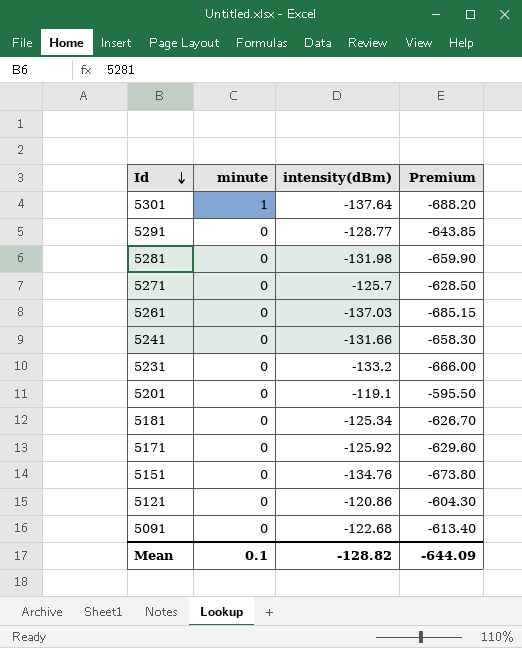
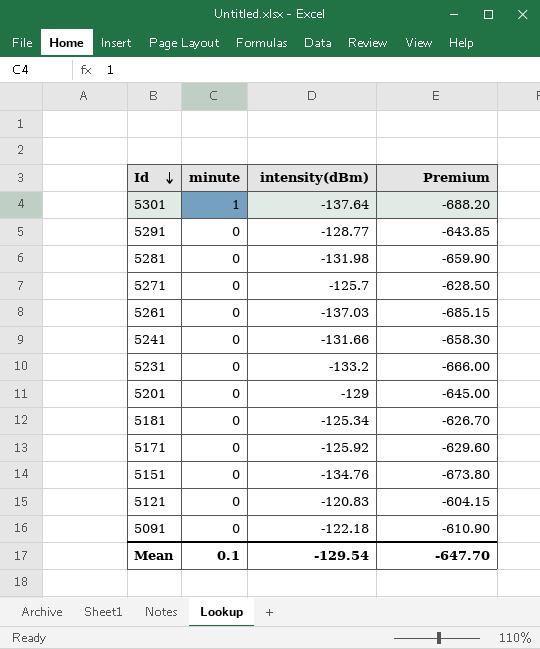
5201 | intensity(dBm): -119.1 -> -129
5201 | Premium: -595.50 -> -645.00
5121 | intensity(dBm): -120.86 -> -120.83
5121 | Premium: -604.30 -> -604.15
5091 | intensity(dBm): -122.68 -> -122.18
5091 | Premium: -613.40 -> -610.90
Mean | intensity(dBm): -128.82 -> -129.54
Mean | Premium: -644.09 -> -647.70

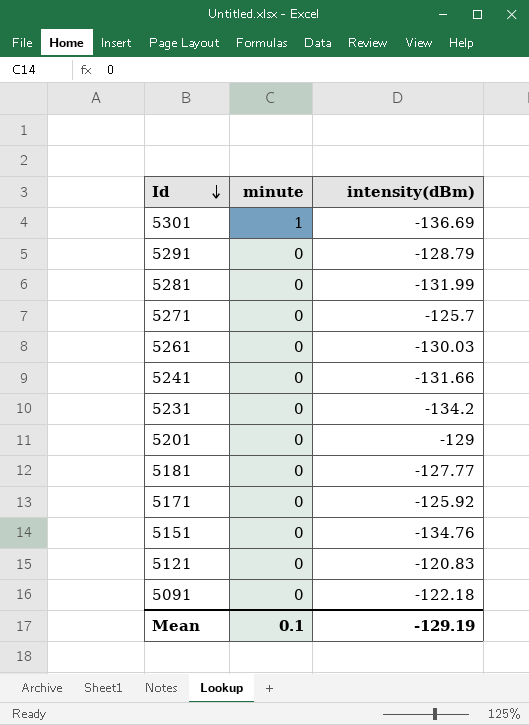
column Premium | formula: [intensity(dBm)] * 5 -> none
5301 | intensity(dBm): -137.64 -> -136.69
5291 | intensity(dBm): -128.77 -> -128.79
5281 | intensity(dBm): -131.98 -> -131.99
5261 | intensity(dBm): -137.03 -> -130.03
5231 | intensity(dBm): -133.2 -> -134.2
5181 | intensity(dBm): -125.34 -> -127.77
Mean | intensity(dBm): -129.54 -> -129.19

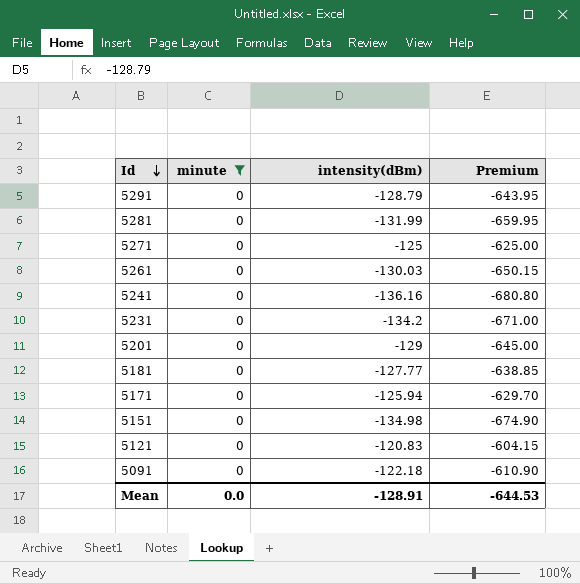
filter: none -> minute = 0
column Premium | formula: none -> [intensity(dBm)] * 5
5271 | intensity(dBm): -125.7 -> -125
5241 | intensity(dBm): -131.66 -> -136.16
5171 | intensity(dBm): -125.92 -> -125.94
5151 | intensity(dBm): -134.76 -> -134.98
Mean | minute: 0.1 -> 0.0
Mean | intensity(dBm): -129.19 -> -128.91

